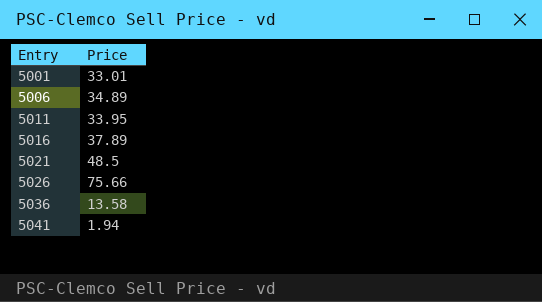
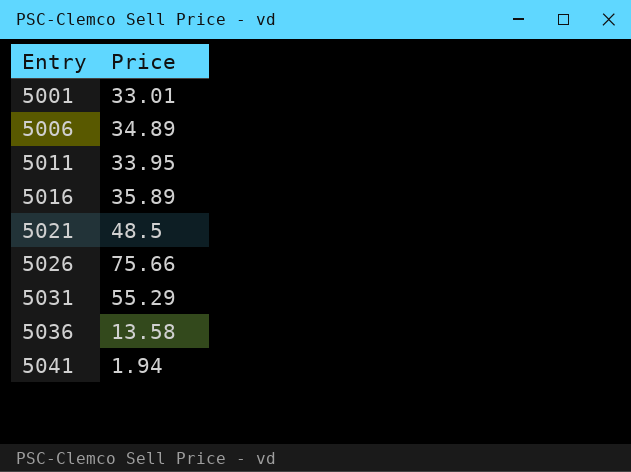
5016 | Price: 37.89 -> 35.89
row 5031: none -> 55.29

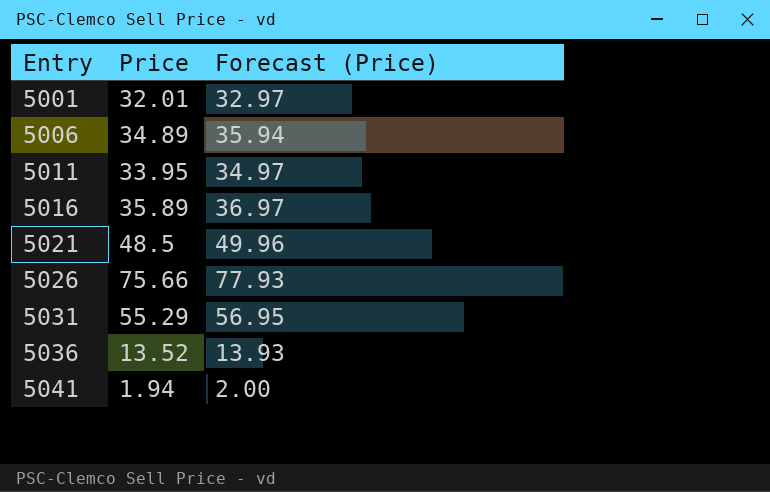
column Forecast (Price) | formula: none -> [Price] * 1.03
5001 | Price: 33.01 -> 32.01
5036 | Price: 13.58 -> 13.52

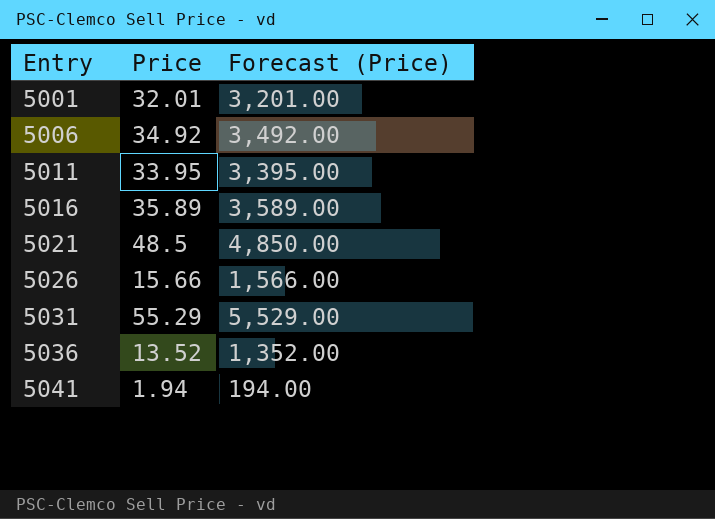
column Forecast (Price) | formula: [Price] * 1.03 -> [Price] * 100
5006 | Price: 34.89 -> 34.92
5026 | Price: 75.66 -> 15.66

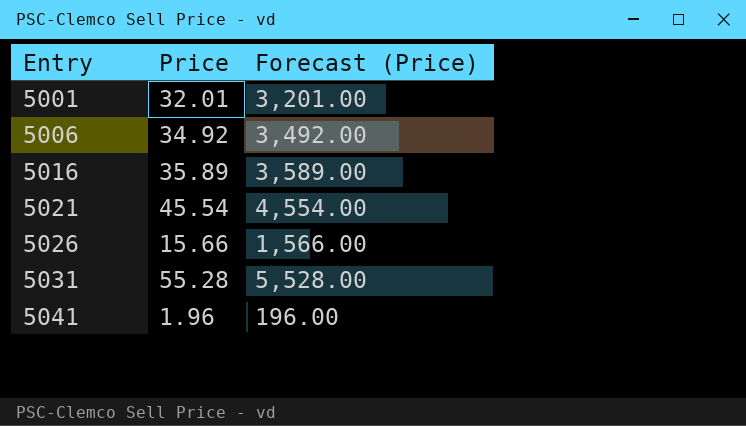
row 5011: 33.95 | 3,395.00 -> none
row 5036: 13.52 | 1,352.00 -> none
5021 | Price: 48.5 -> 45.54
5021 | Forecast (Price): 4,850.00 -> 4,554.00
5031 | Price: 55.29 -> 55.28
5031 | Forecast (Price): 5,529.00 -> 5,528.00
5041 | Price: 1.94 -> 1.96
5041 | Forecast (Price): 194.00 -> 196.00

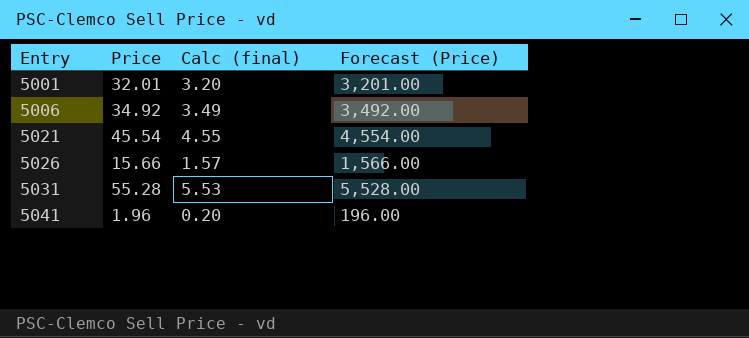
column Calc (final) | formula: none -> [Price] * 0.1
row 5016: 35.89 | 3,589.00 -> none

